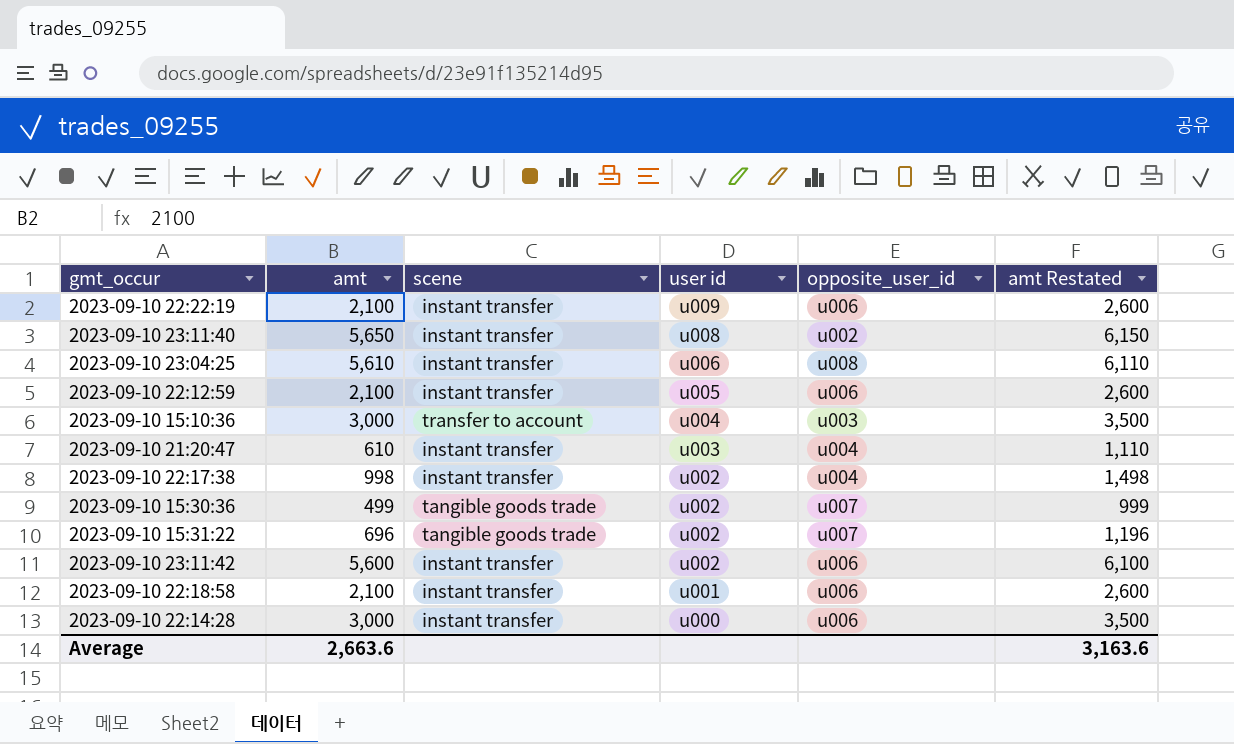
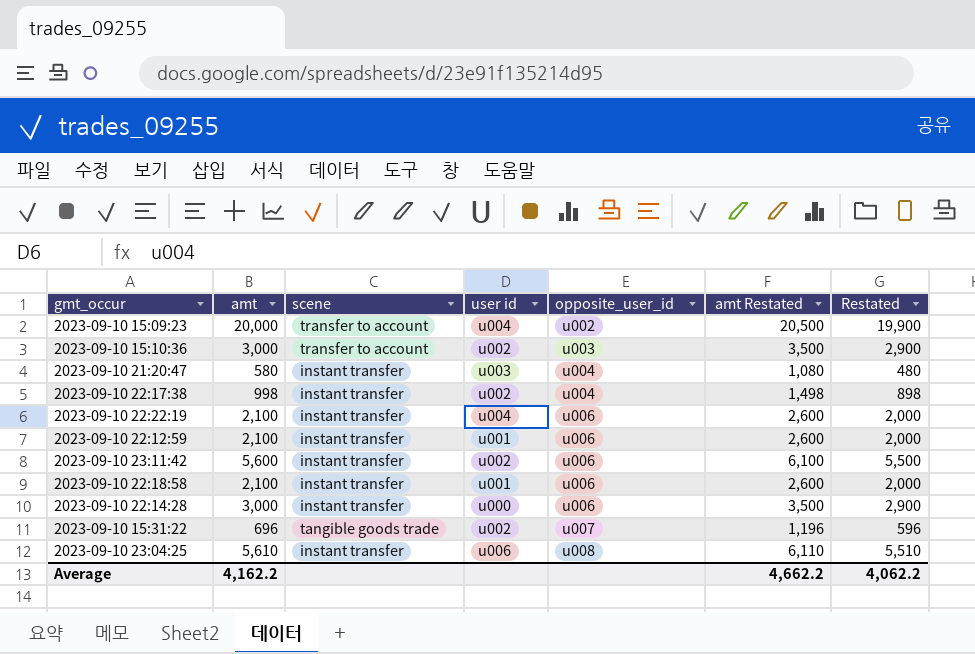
row order: user id descending -> opposite_user_id ascending
column Restated | formula: none -> [amt] - 100
row 2023-09-10 23:11:40: 5,650 | instant transfer | u008 | u002 | 6,150 -> none
row 2023-09-10 15:30:36: 499 | tangible goods trade | u002 | u007 | 999 -> none
row 2023-09-10 15:09:23: none -> 20,000 | transfer to account | u004 | u002 | 20,500 | 19,900
2023-09-10 15:10:36 | user id: u004 -> u002
2023-09-10 21:20:47 | amt: 610 -> 580
2023-09-10 21:20:47 | amt Restated: 1,110 -> 1,080
2023-09-10 22:22:19 | user id: u009 -> u004
2023-09-10 22:12:59 | user id: u005 -> u001
Average | amt: 2,663.6 -> 4,162.2
Average | amt Restated: 3,163.6 -> 4,662.2

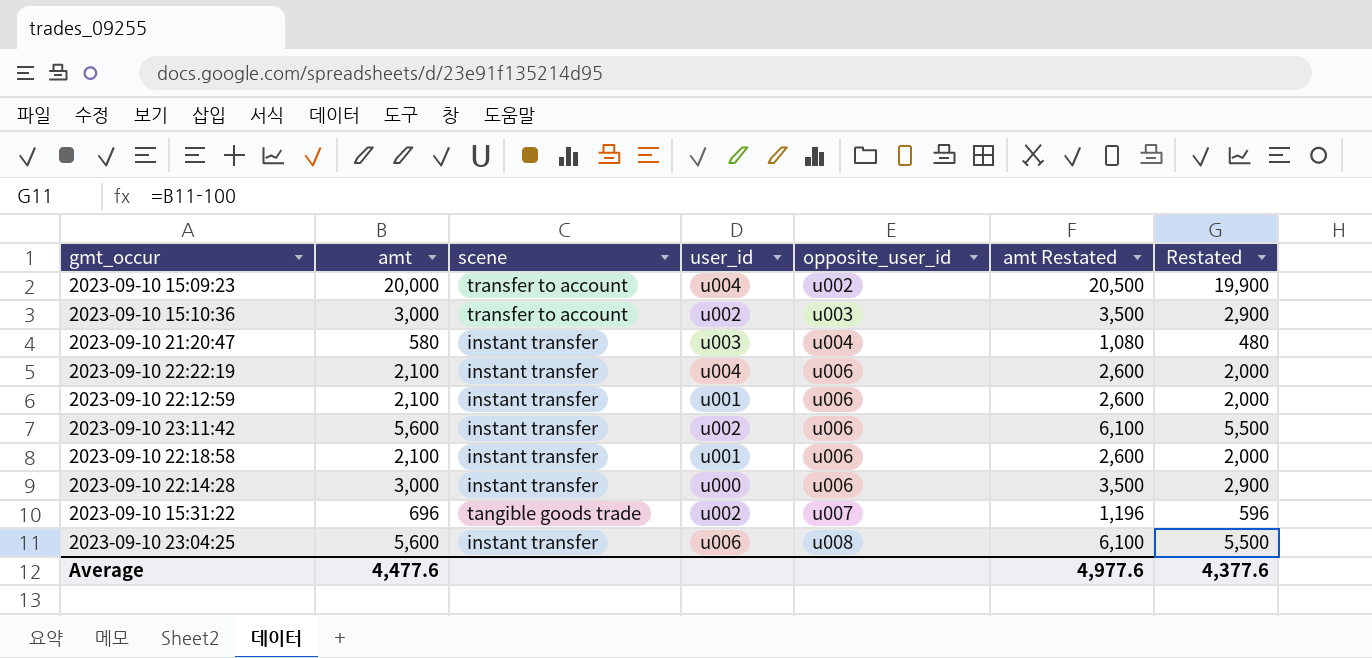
column name: user id -> user_id
row 2023-09-10 22:17:38: 998 | instant transfer | u002 | u004 | 1,498 | 898 -> none
2023-09-10 23:04:25 | amt: 5,610 -> 5,600
2023-09-10 23:04:25 | amt Restated: 6,110 -> 6,100
2023-09-10 23:04:25 | Restated: 5,510 -> 5,500
Average | amt: 4,162.2 -> 4,477.6
Average | amt Restated: 4,662.2 -> 4,977.6
Average | Restated: 4,062.2 -> 4,377.6

